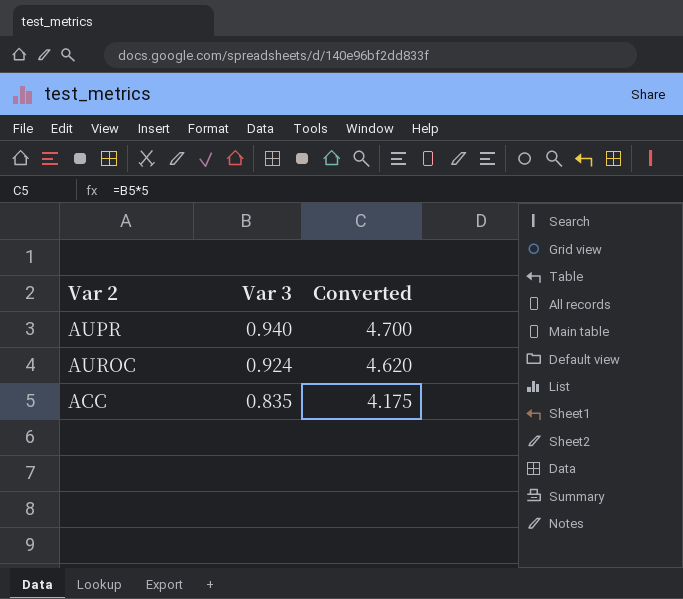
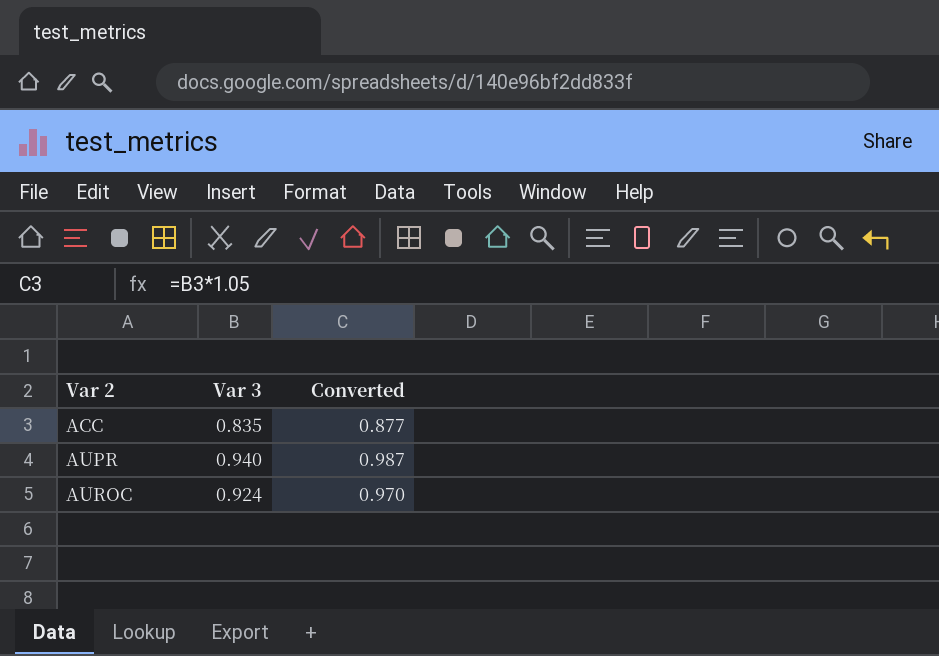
row order: Var 3 descending -> Var 2 ascending
column Converted | formula: [Var 3] * 5 -> [Var 3] * 1.05

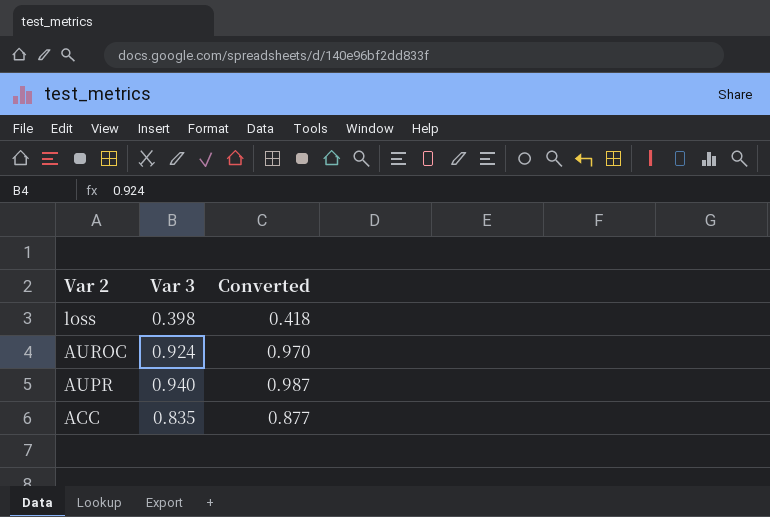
row order: Var 2 ascending -> Var 2 descending
row loss: none -> 0.398 | 0.418

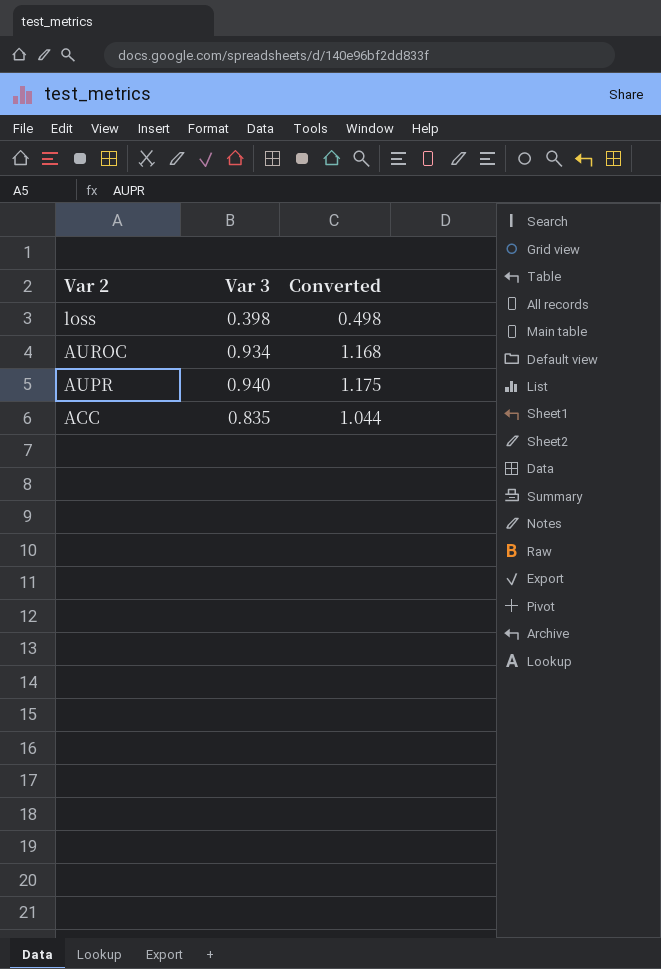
column Converted | formula: [Var 3] * 1.05 -> [Var 3] * 1.25
AUROC | Var 3: 0.924 -> 0.934

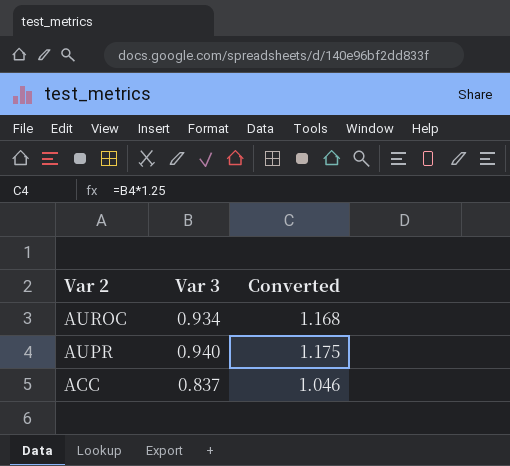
row loss: 0.398 | 0.498 -> none
ACC | Var 3: 0.835 -> 0.837
ACC | Converted: 1.044 -> 1.046

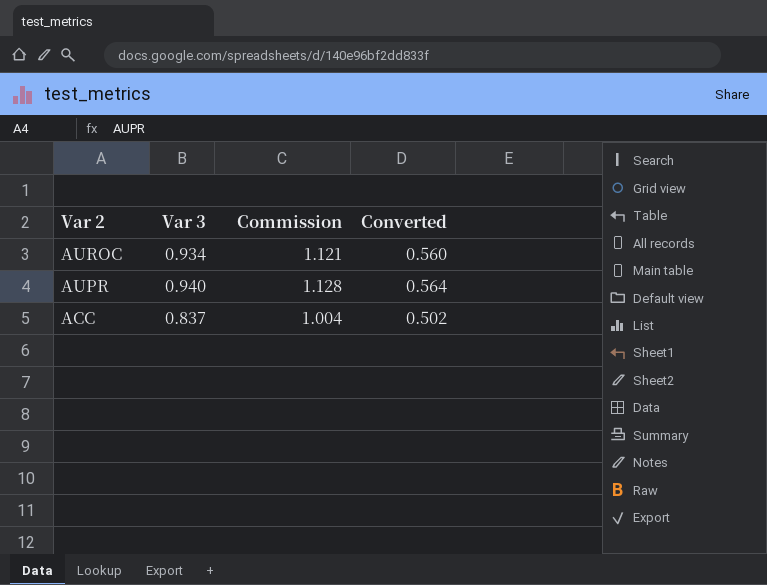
column Commission | formula: none -> [Var 3] * 1.2
column Converted | formula: [Var 3] * 1.25 -> [Var 3] * 0.6

